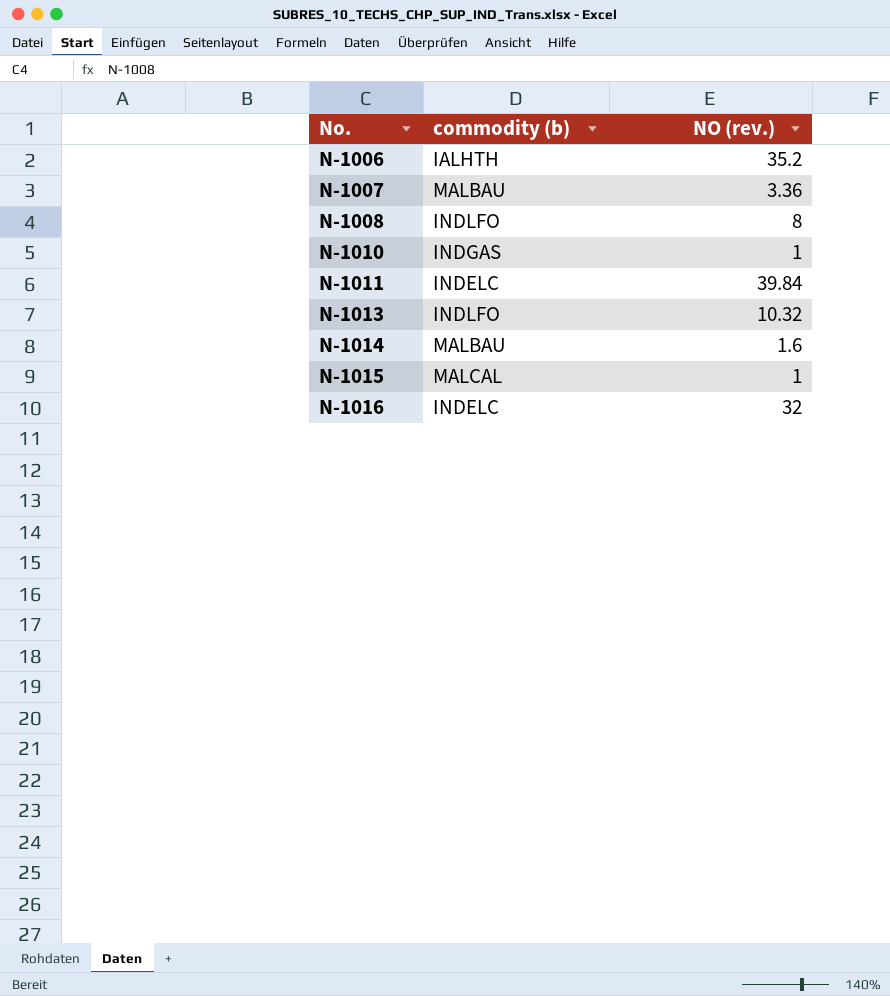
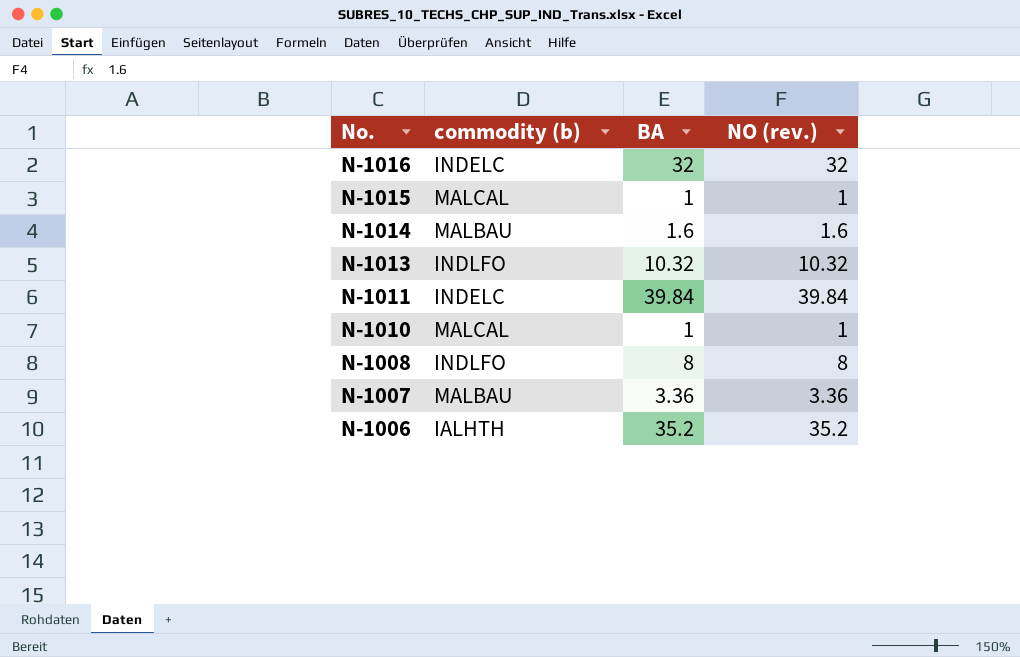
row order: No. ascending -> No. descending
column BA | position: none -> 3
N-1010 | commodity (b): INDGAS -> MALCAL

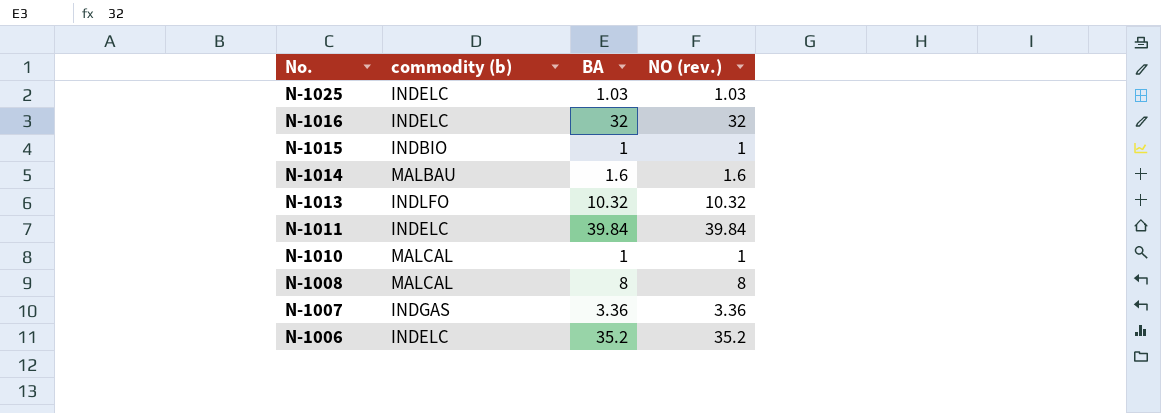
row N-1025: none -> INDELC | 1.03 | 1.03
N-1015 | commodity (b): MALCAL -> INDBIO
N-1008 | commodity (b): INDLFO -> MALCAL
N-1007 | commodity (b): MALBAU -> INDGAS
N-1006 | commodity (b): IALHTH -> INDELC

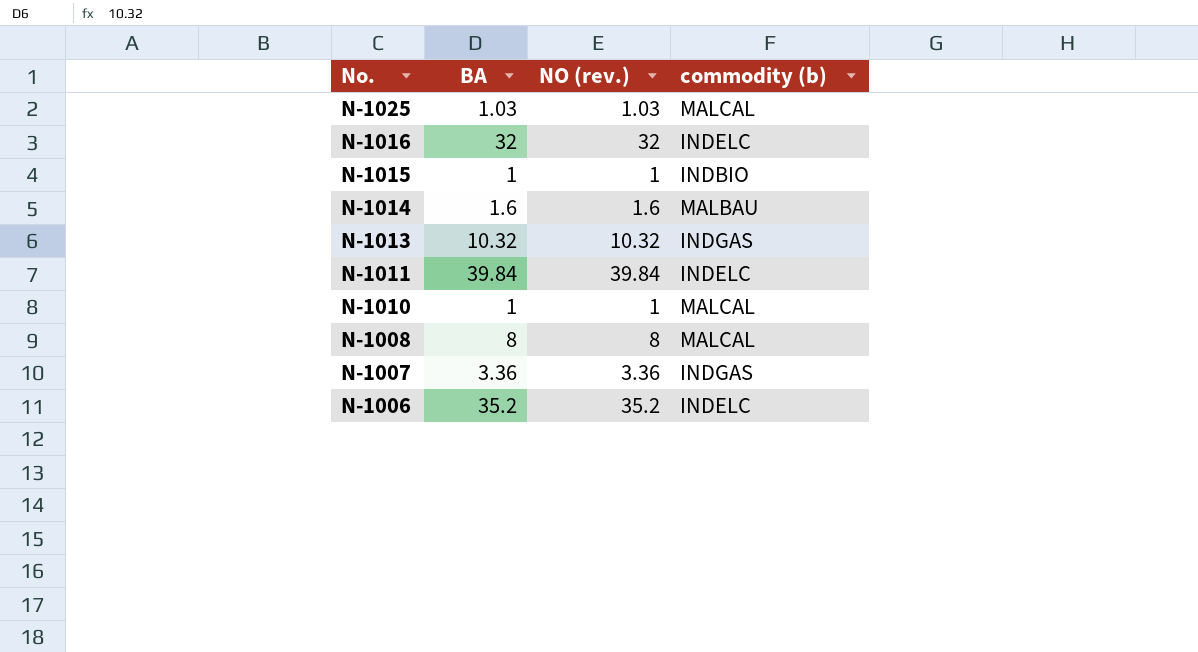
column commodity (b) | position: 2 -> 4
N-1025 | commodity (b): INDELC -> MALCAL
N-1013 | commodity (b): INDLFO -> INDGAS

